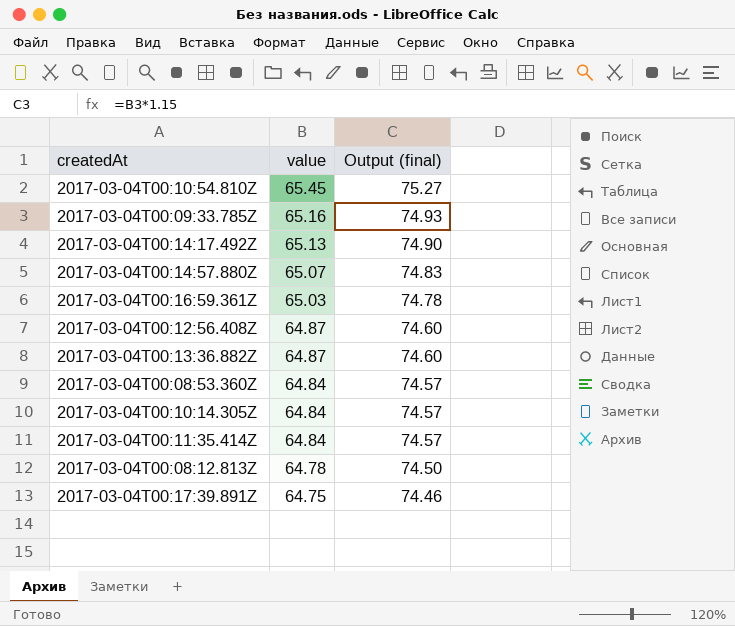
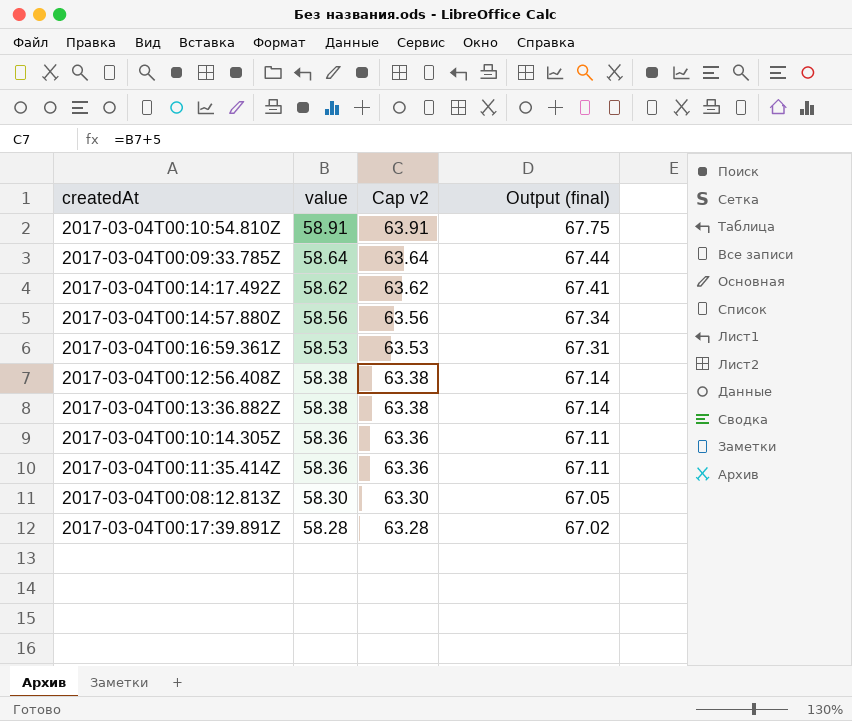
column Cap v2 | formula: none -> [value] + 5
row 2017-03-04T00:08:53.360Z: 64.84 | 74.57 -> none
2017-03-04T00:10:54.810Z | value: 65.45 -> 58.91
2017-03-04T00:10:54.810Z | Output (final): 75.27 -> 67.75
2017-03-04T00:09:33.785Z | value: 65.16 -> 58.64
2017-03-04T00:09:33.785Z | Output (final): 74.93 -> 67.44
2017-03-04T00:14:17.492Z | value: 65.13 -> 58.62
2017-03-04T00:14:17.492Z | Output (final): 74.90 -> 67.41
2017-03-04T00:14:57.880Z | value: 65.07 -> 58.56
2017-03-04T00:14:57.880Z | Output (final): 74.83 -> 67.34
2017-03-04T00:16:59.361Z | value: 65.03 -> 58.53
2017-03-04T00:16:59.361Z | Output (final): 74.78 -> 67.31
2017-03-04T00:12:56.408Z | value: 64.87 -> 58.38
2017-03-04T00:12:56.408Z | Output (final): 74.60 -> 67.14
2017-03-04T00:13:36.882Z | value: 64.87 -> 58.38
2017-03-04T00:13:36.882Z | Output (final): 74.60 -> 67.14
2017-03-04T00:10:14.305Z | value: 64.84 -> 58.36
2017-03-04T00:10:14.305Z | Output (final): 74.57 -> 67.11
2017-03-04T00:11:35.414Z | value: 64.84 -> 58.36
2017-03-04T00:11:35.414Z | Output (final): 74.57 -> 67.11
2017-03-04T00:08:12.813Z | value: 64.78 -> 58.30
2017-03-04T00:08:12.813Z | Output (final): 74.50 -> 67.05
2017-03-04T00:17:39.891Z | value: 64.75 -> 58.28
2017-03-04T00:17:39.891Z | Output (final): 74.46 -> 67.02

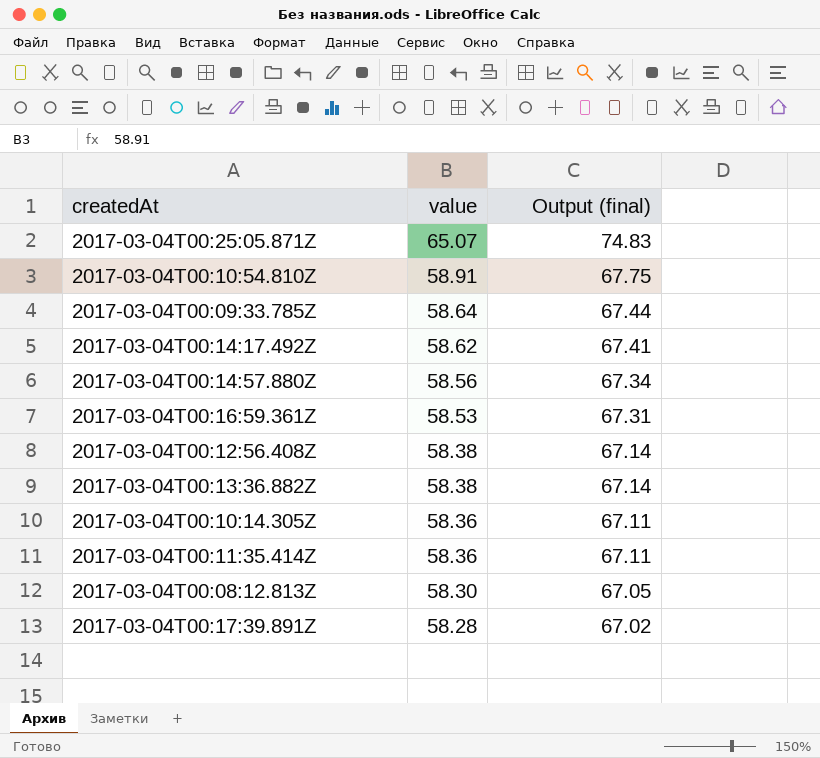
column Cap v2 | formula: [value] + 5 -> none
row 2017-03-04T00:25:05.871Z: none -> 65.07 | 74.83

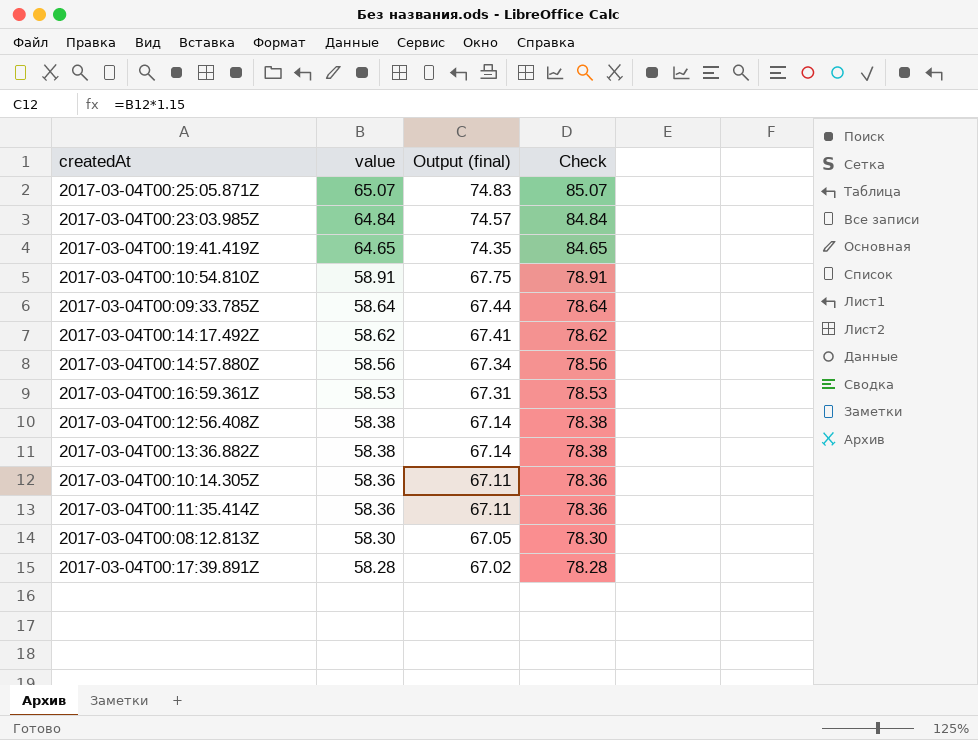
column Check | formula: none -> [value] + 20
row 2017-03-04T00:23:03.985Z: none -> 64.84 | 74.57 | 84.84
row 2017-03-04T00:19:41.419Z: none -> 64.65 | 74.35 | 84.65

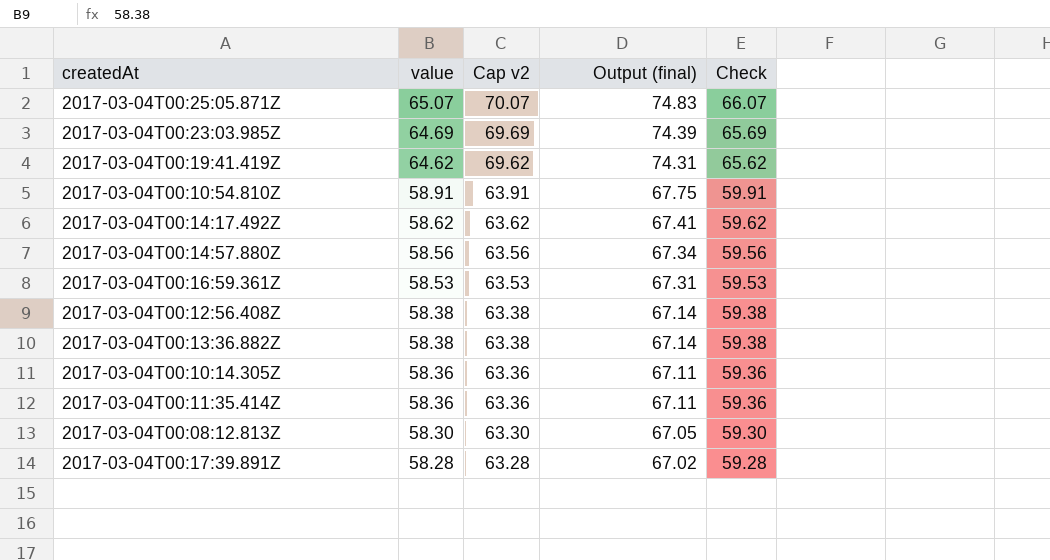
column Cap v2 | formula: none -> [value] + 5
column Check | formula: [value] + 20 -> [value] + 1
row 2017-03-04T00:09:33.785Z: 58.64 | 67.44 | 78.64 -> none
2017-03-04T00:23:03.985Z | value: 64.84 -> 64.69
2017-03-04T00:23:03.985Z | Output (final): 74.57 -> 74.39
2017-03-04T00:19:41.419Z | value: 64.65 -> 64.62
2017-03-04T00:19:41.419Z | Output (final): 74.35 -> 74.31

